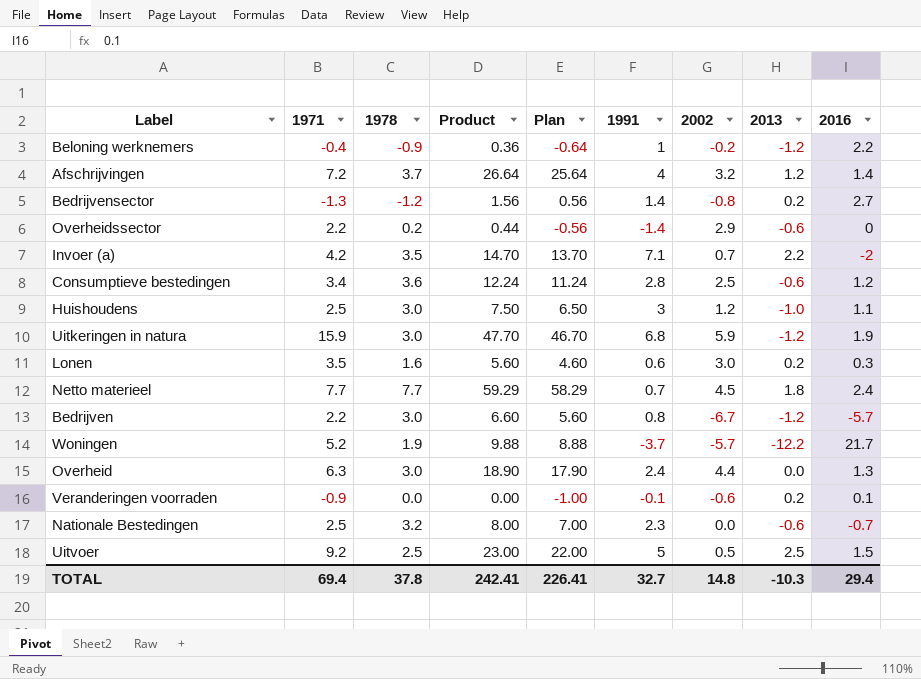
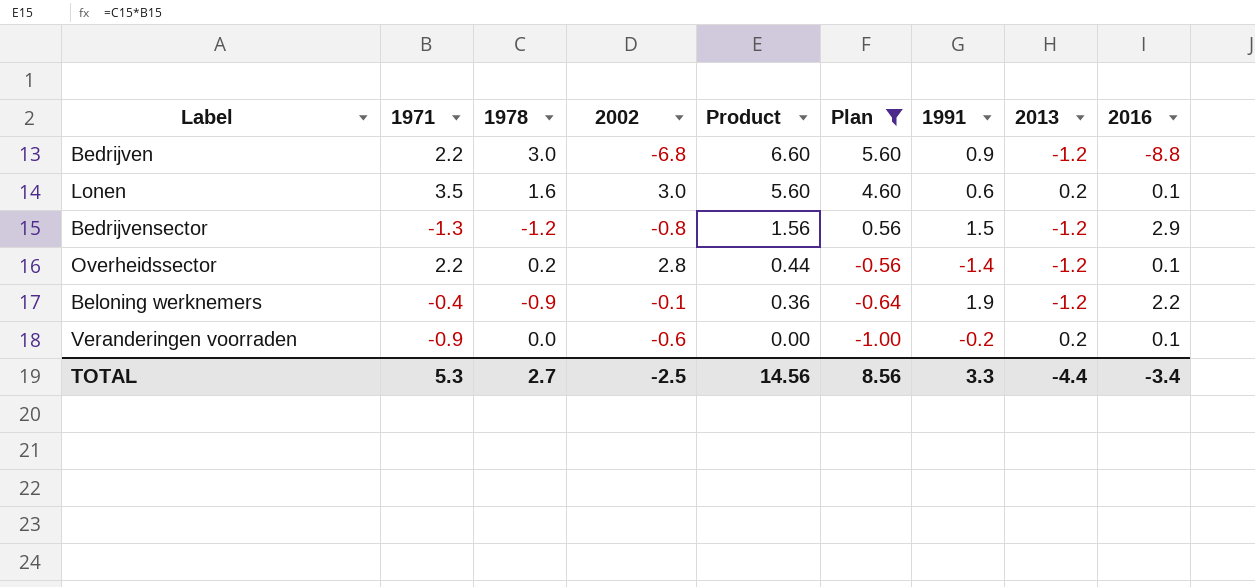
filter: none -> Plan <= 5.60
row order: none -> Product descending
column 2002 | position: 7 -> 4
Bedrijven | 2002: -6.7 -> -6.8
Bedrijven | 1991: 0.8 -> 0.9
Bedrijven | 2016: -5.7 -> -8.8
Lonen | 2016: 0.3 -> 0.1
Bedrijvensector | 1991: 1.4 -> 1.5
Bedrijvensector | 2013: 0.2 -> -1.2
Bedrijvensector | 2016: 2.7 -> 2.9
Overheidssector | 2002: 2.9 -> 2.8
Overheidssector | 2013: -0.6 -> -1.2
Overheidssector | 2016: 0 -> 0.1
Beloning werknemers | 2002: -0.2 -> -0.1
Beloning werknemers | 1991: 1 -> 1.9
Veranderingen voorraden | 1991: -0.1 -> -0.2
TOTAL | 1971: 69.4 -> 5.3
TOTAL | 1978: 37.8 -> 2.7
TOTAL | 2002: 14.8 -> -2.5
TOTAL | Product: 242.41 -> 14.56
TOTAL | Plan: 226.41 -> 8.56
TOTAL | 1991: 32.7 -> 3.3
TOTAL | 2013: -10.3 -> -4.4
TOTAL | 2016: 29.4 -> -3.4

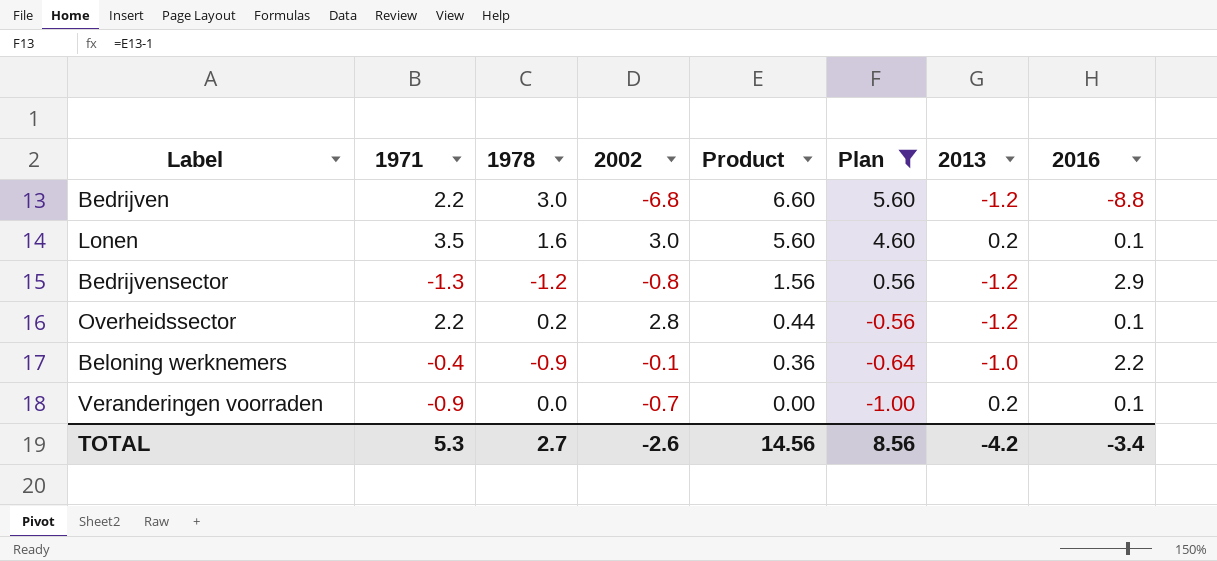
column 1991 | position: 7 -> none
Beloning werknemers | 2013: -1.2 -> -1.0
Veranderingen voorraden | 2002: -0.6 -> -0.7
TOTAL | 2002: -2.5 -> -2.6
TOTAL | 2013: -4.4 -> -4.2

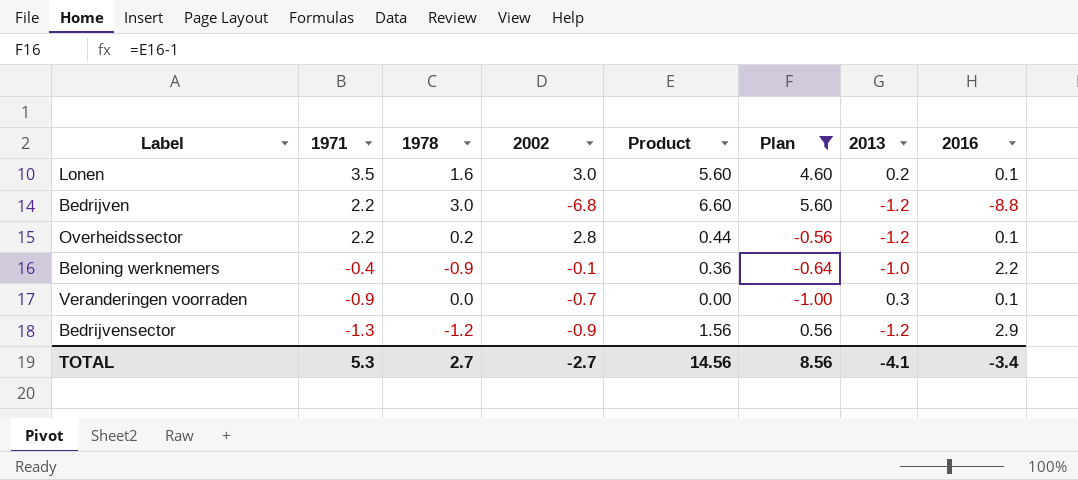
row order: Product descending -> 1971 descending
Veranderingen voorraden | 2013: 0.2 -> 0.3
Bedrijvensector | 2002: -0.8 -> -0.9
TOTAL | 2002: -2.6 -> -2.7
TOTAL | 2013: -4.2 -> -4.1

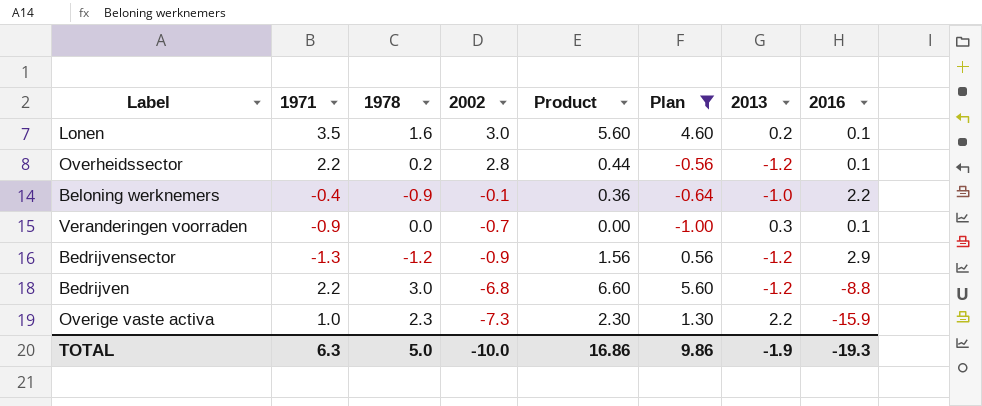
row order: 1971 descending -> 2002 descending
row Overige vaste activa: none -> 1.0 | 2.3 | -7.3 | 2.30 | 1.30 | 2.2 | -15.9
TOTAL | 1971: 5.3 -> 6.3
TOTAL | 1978: 2.7 -> 5.0
TOTAL | 2002: -2.7 -> -10.0
TOTAL | Product: 14.56 -> 16.86
TOTAL | Plan: 8.56 -> 9.86
TOTAL | 2013: -4.1 -> -1.9
TOTAL | 2016: -3.4 -> -19.3

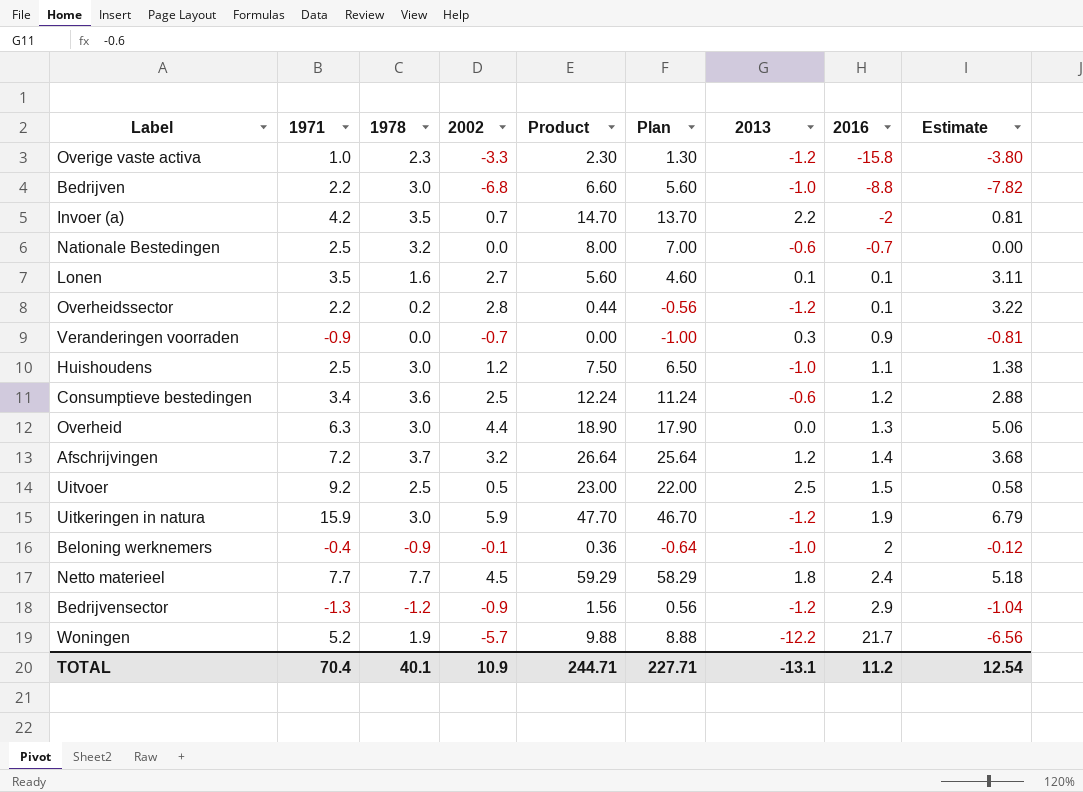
filter: Plan <= 5.60 -> none
row order: 2002 descending -> 2016 ascending
column Estimate | formula: none -> [2002] * 1.15
Overige vaste activa | 2002: -7.3 -> -3.3
Overige vaste activa | 2013: 2.2 -> -1.2
Overige vaste activa | 2016: -15.9 -> -15.8
Bedrijven | 2013: -1.2 -> -1.0
Lonen | 2002: 3.0 -> 2.7
Lonen | 2013: 0.2 -> 0.1
Veranderingen voorraden | 2016: 0.1 -> 0.9
Beloning werknemers | 2016: 2.2 -> 2
TOTAL | 1971: 6.3 -> 70.4
TOTAL | 1978: 5.0 -> 40.1
TOTAL | 2002: -10.0 -> 10.9
TOTAL | Product: 16.86 -> 244.71
TOTAL | Plan: 9.86 -> 227.71
TOTAL | 2013: -1.9 -> -13.1
TOTAL | 2016: -19.3 -> 11.2

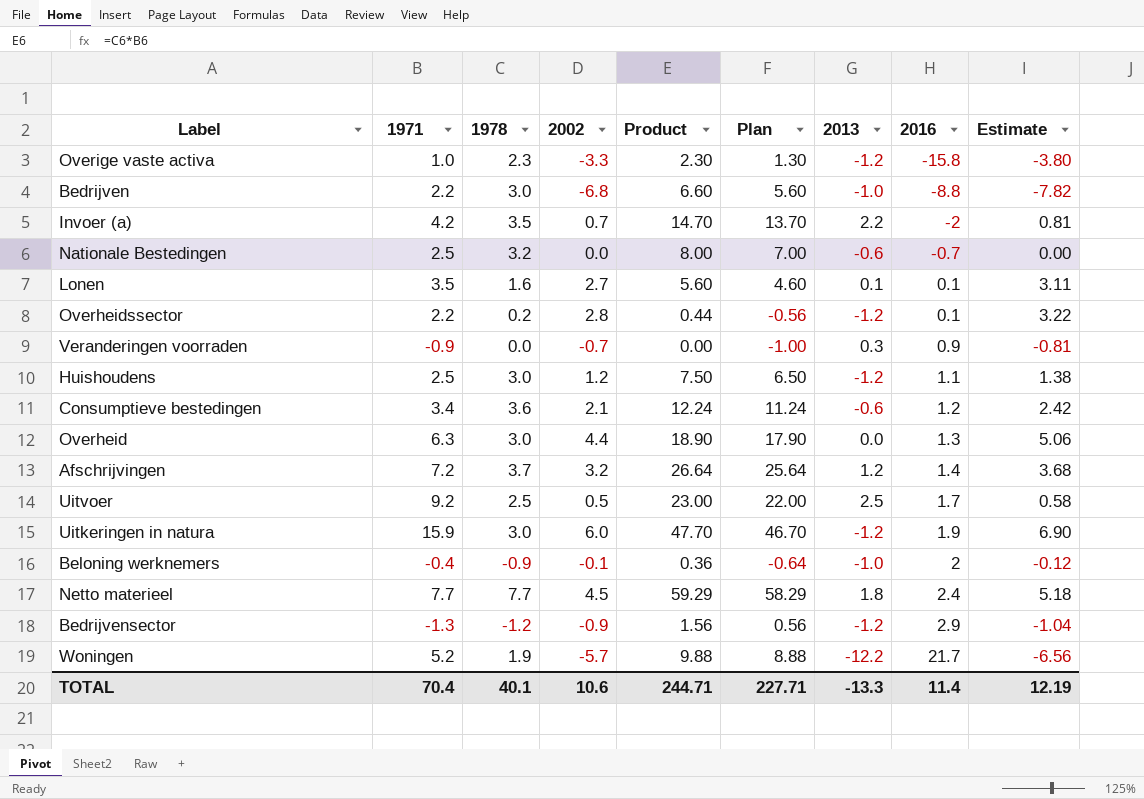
Huishoudens | 2013: -1.0 -> -1.2
Consumptieve bestedingen | 2002: 2.5 -> 2.1
Consumptieve bestedingen | Estimate: 2.88 -> 2.42
Uitvoer | 2016: 1.5 -> 1.7
Uitkeringen in natura | 2002: 5.9 -> 6.0
Uitkeringen in natura | Estimate: 6.79 -> 6.90
TOTAL | 2002: 10.9 -> 10.6
TOTAL | 2013: -13.1 -> -13.3
TOTAL | 2016: 11.2 -> 11.4
TOTAL | Estimate: 12.54 -> 12.19

